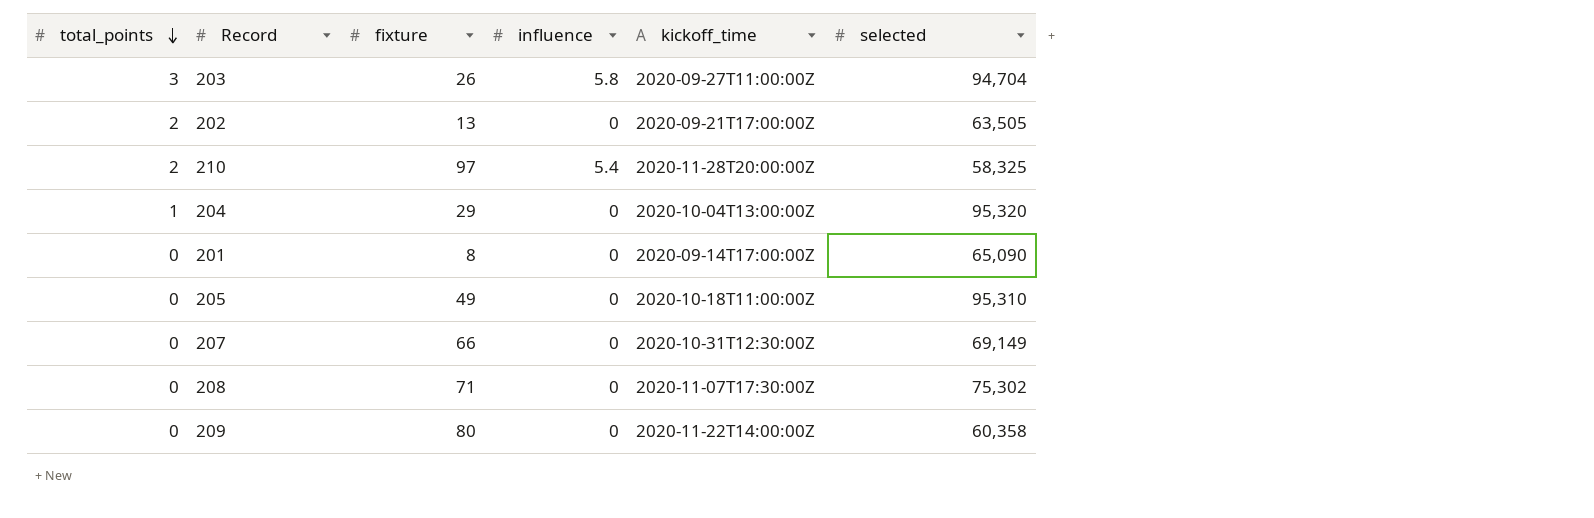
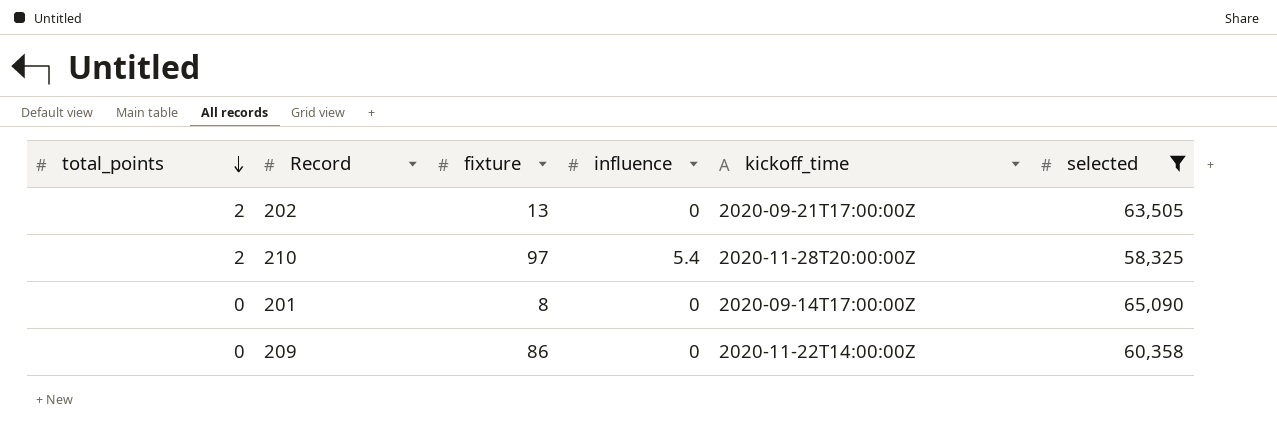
filter: none -> selected <= 65,090
209 | fixture: 80 -> 86

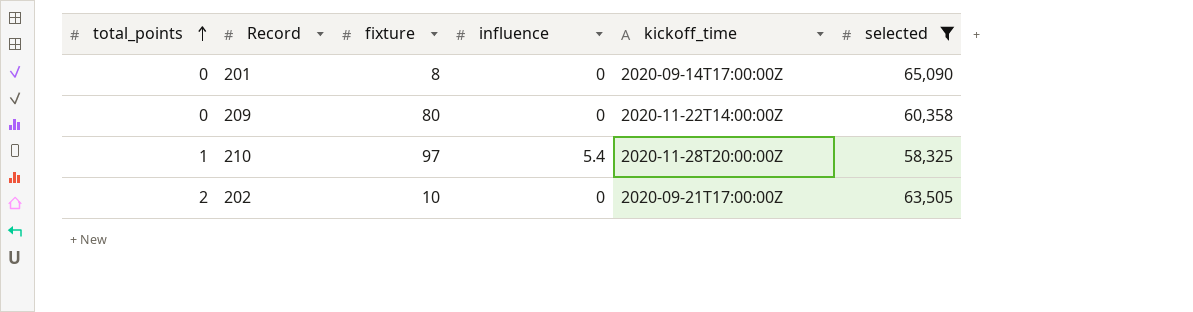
row order: total_points descending -> total_points ascending
209 | fixture: 86 -> 80
210 | total_points: 2 -> 1
202 | fixture: 13 -> 10

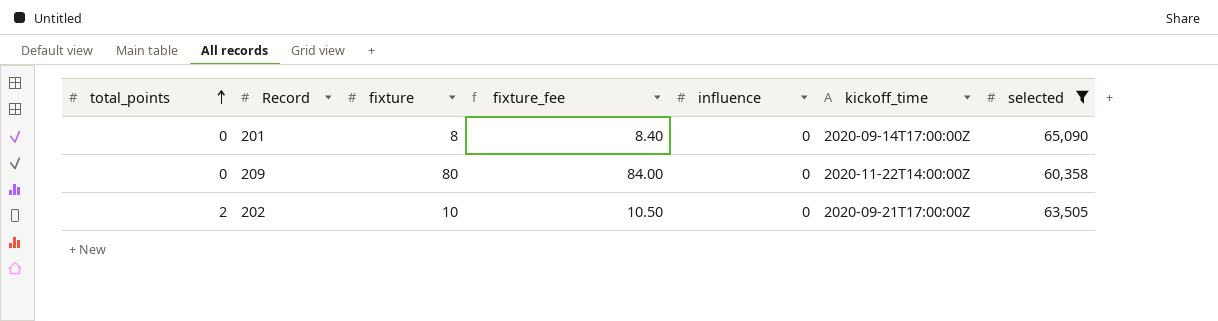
column fixture_fee | formula: none -> [fixture] * 1.05
row 210: 1 | 97 | 5.4 | 2020-11-28T20:00:00Z | 58,325 -> none

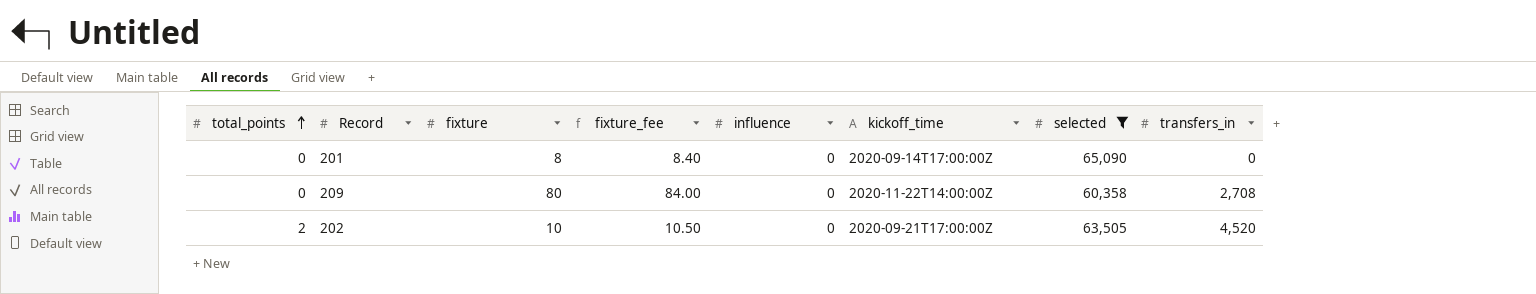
column transfers_in | position: none -> 8

